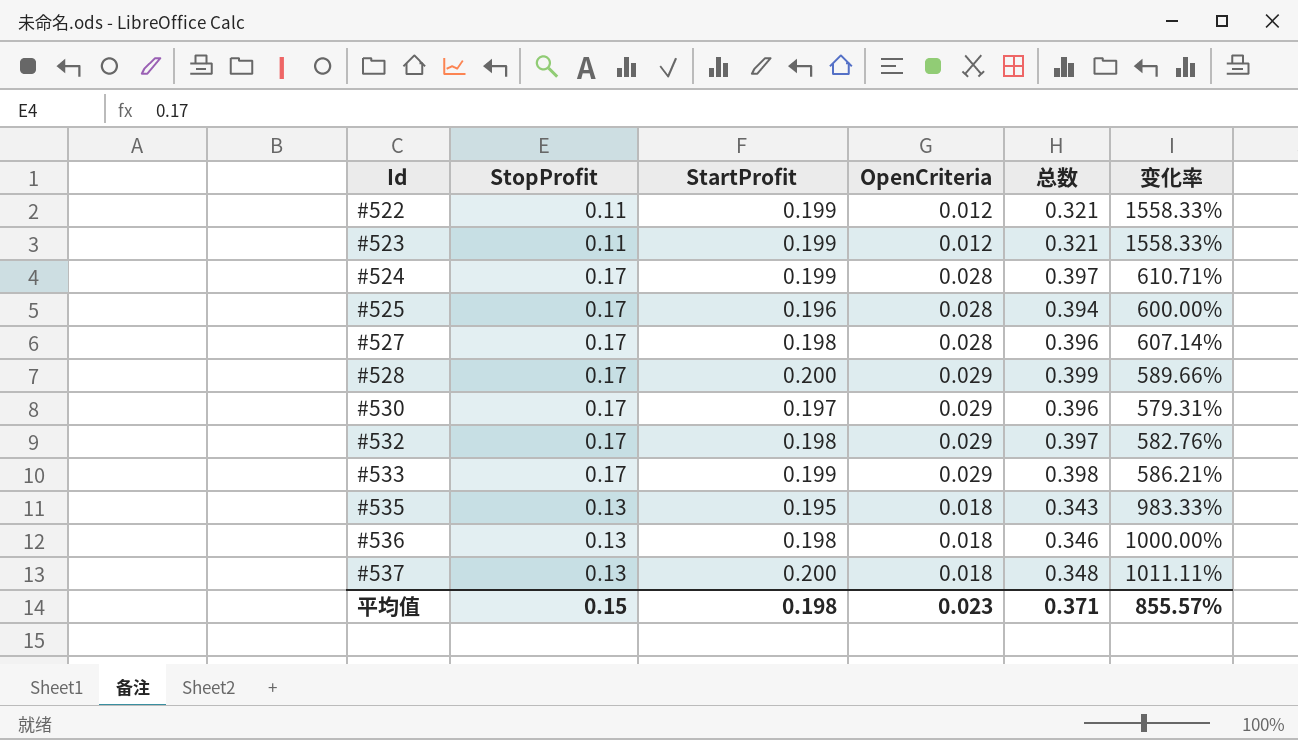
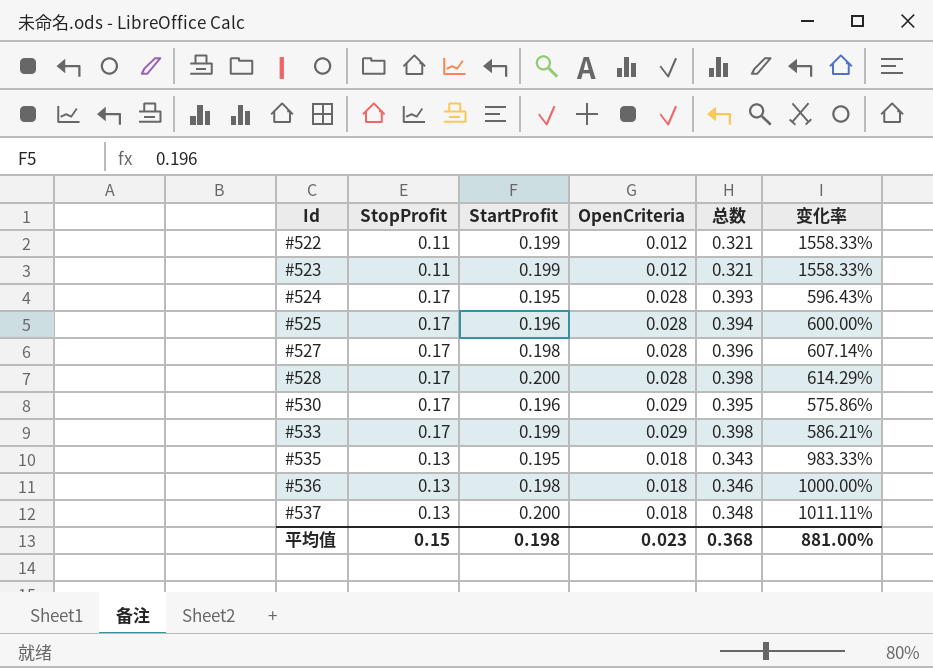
row #532: 0.17 | 0.198 | 0.029 | 0.397 | 582.76% -> none
#524 | StartProfit: 0.199 -> 0.195
#524 | 总数: 0.397 -> 0.393
#524 | 变化率: 610.71% -> 596.43%
#528 | OpenCriteria: 0.029 -> 0.028
#528 | 总数: 0.399 -> 0.398
#528 | 变化率: 589.66% -> 614.29%
#530 | StartProfit: 0.197 -> 0.196
#530 | 总数: 0.396 -> 0.395
#530 | 变化率: 579.31% -> 575.86%
平均值 | 总数: 0.371 -> 0.368
平均值 | 变化率: 855.57% -> 881.00%

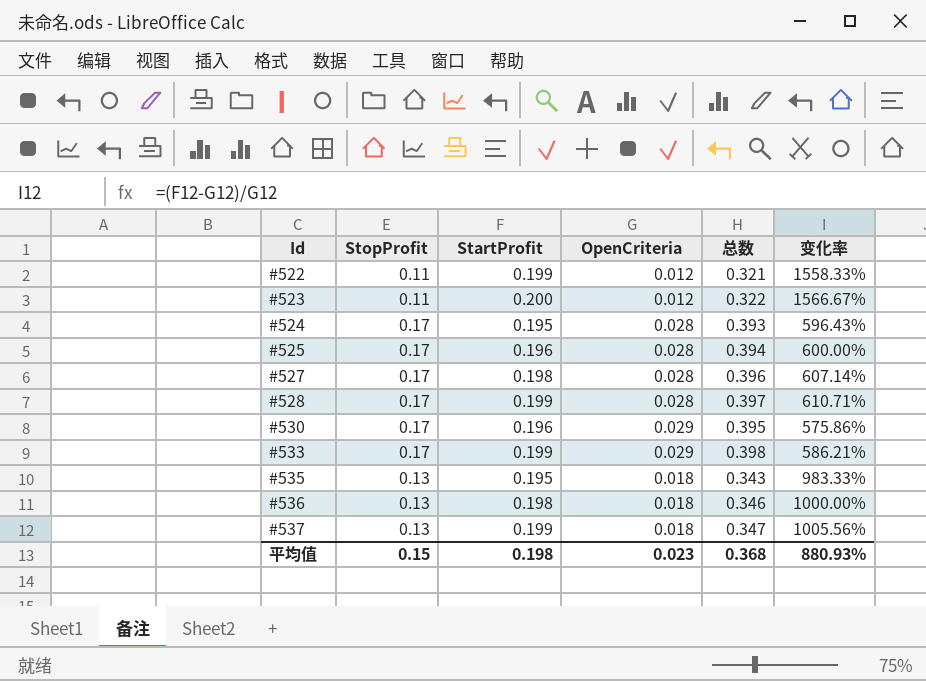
#523 | StartProfit: 0.199 -> 0.200
#523 | 总数: 0.321 -> 0.322
#523 | 变化率: 1558.33% -> 1566.67%
#528 | StartProfit: 0.200 -> 0.199
#528 | 总数: 0.398 -> 0.397
#528 | 变化率: 614.29% -> 610.71%
#537 | StartProfit: 0.200 -> 0.199
#537 | 总数: 0.348 -> 0.347
#537 | 变化率: 1011.11% -> 1005.56%
平均值 | 变化率: 881.00% -> 880.93%

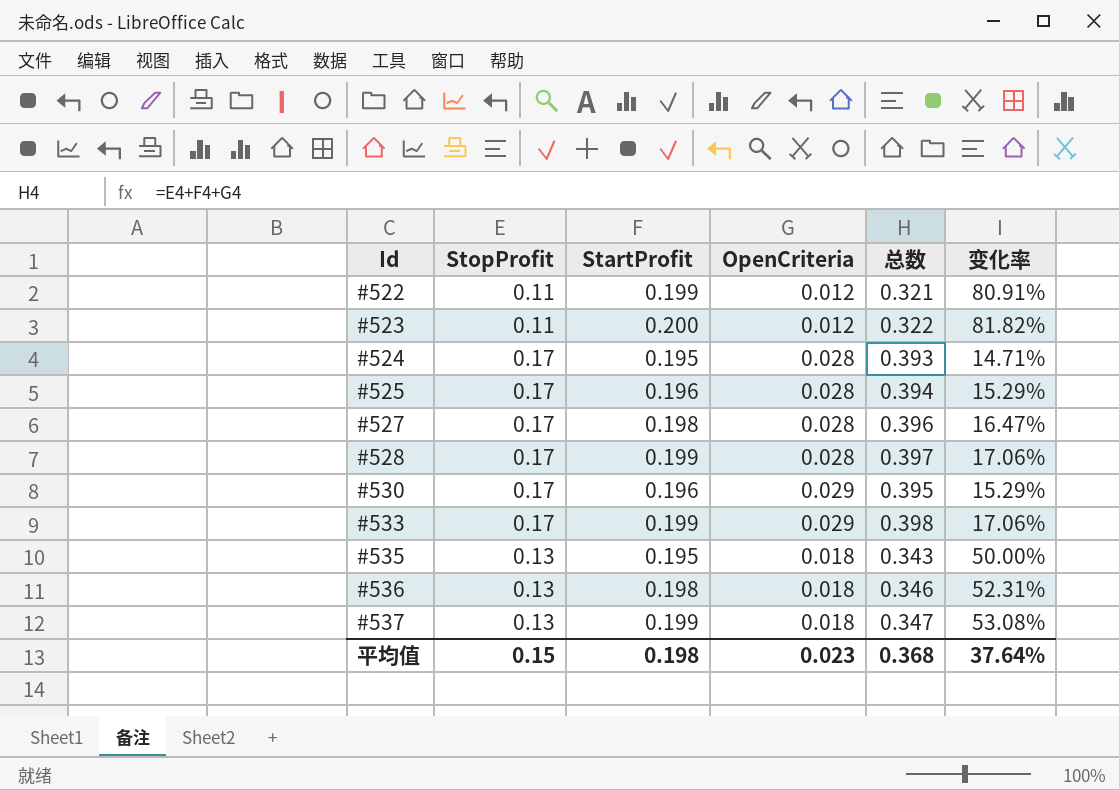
column 变化率 | formula: ([StartProfit] - [OpenCriteria]) / [OpenCriteria] -> ([StartProfit] - [StopProfit]) / [StopProfit]
平均值 | 变化率: 880.93% -> 37.64%

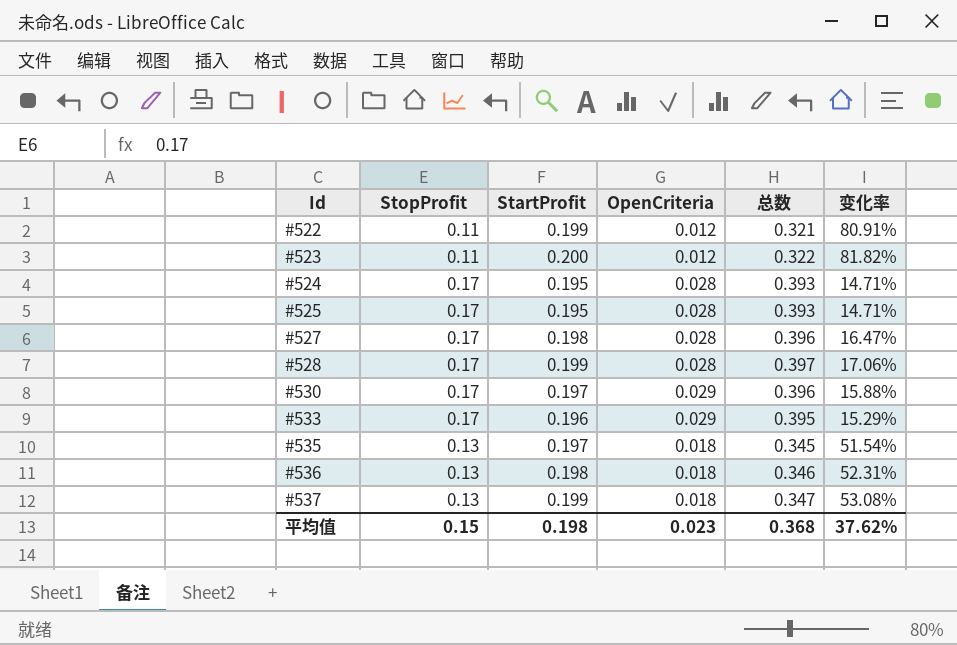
#525 | StartProfit: 0.196 -> 0.195
#525 | 总数: 0.394 -> 0.393
#525 | 变化率: 15.29% -> 14.71%
#530 | StartProfit: 0.196 -> 0.197
#530 | 总数: 0.395 -> 0.396
#530 | 变化率: 15.29% -> 15.88%
#533 | StartProfit: 0.199 -> 0.196
#533 | 总数: 0.398 -> 0.395
#533 | 变化率: 17.06% -> 15.29%
#535 | StartProfit: 0.195 -> 0.197
#535 | 总数: 0.343 -> 0.345
#535 | 变化率: 50.00% -> 51.54%
平均值 | 变化率: 37.64% -> 37.62%

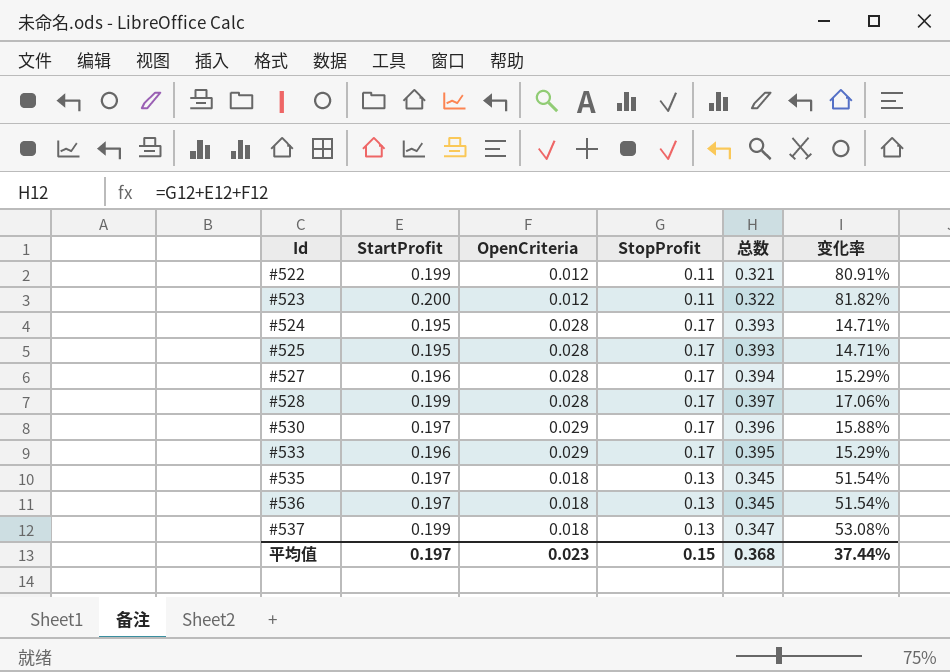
column StopProfit | position: 2 -> 4
#527 | StartProfit: 0.198 -> 0.196
#527 | 总数: 0.396 -> 0.394
#527 | 变化率: 16.47% -> 15.29%
#536 | StartProfit: 0.198 -> 0.197
#536 | 总数: 0.346 -> 0.345
#536 | 变化率: 52.31% -> 51.54%
平均值 | StartProfit: 0.198 -> 0.197
平均值 | 变化率: 37.62% -> 37.44%

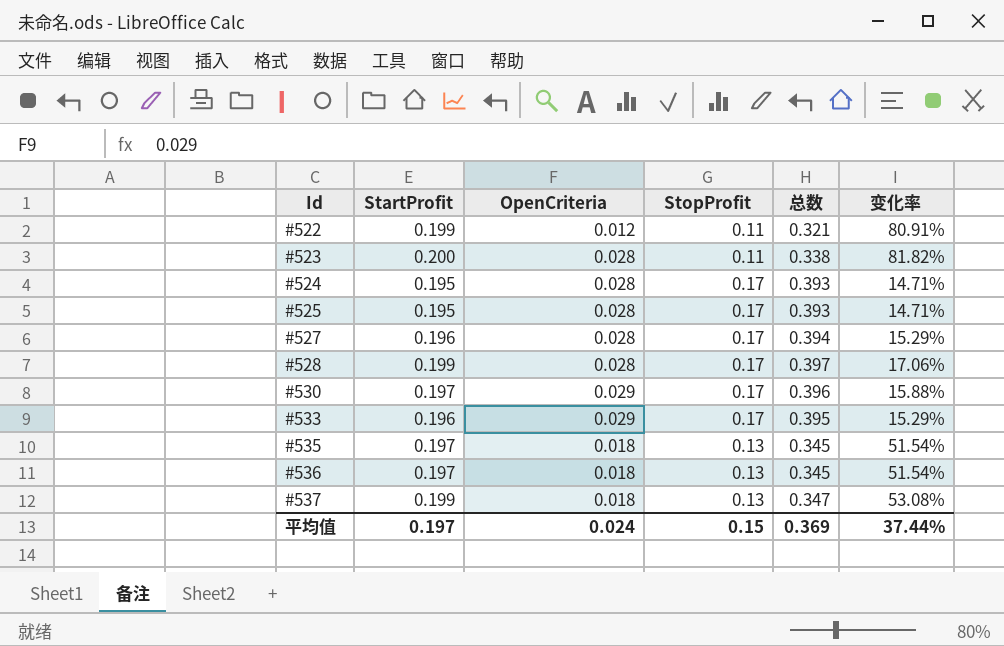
#523 | OpenCriteria: 0.012 -> 0.028
#523 | 总数: 0.322 -> 0.338
平均值 | OpenCriteria: 0.023 -> 0.024
平均值 | 总数: 0.368 -> 0.369

